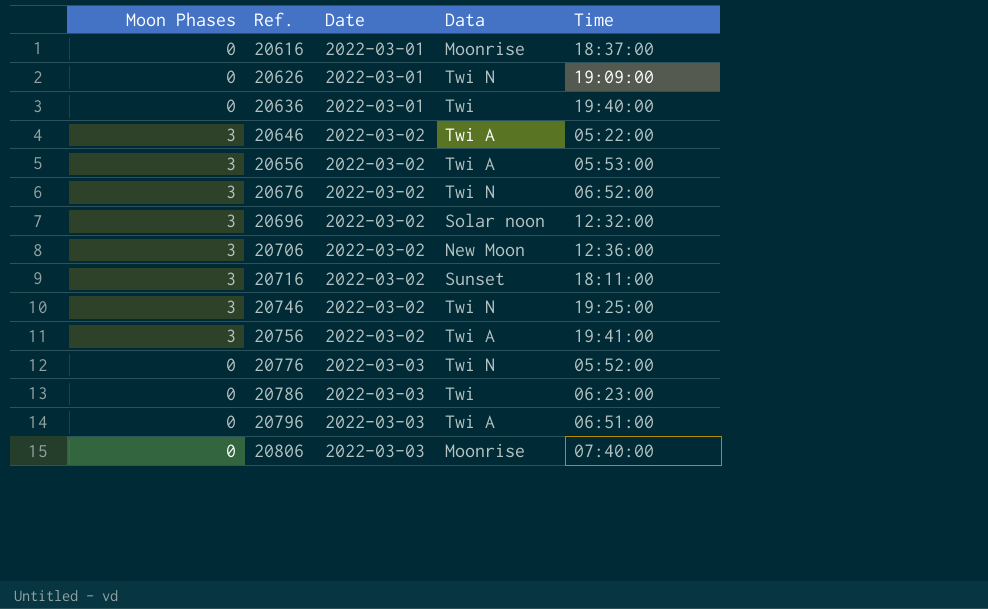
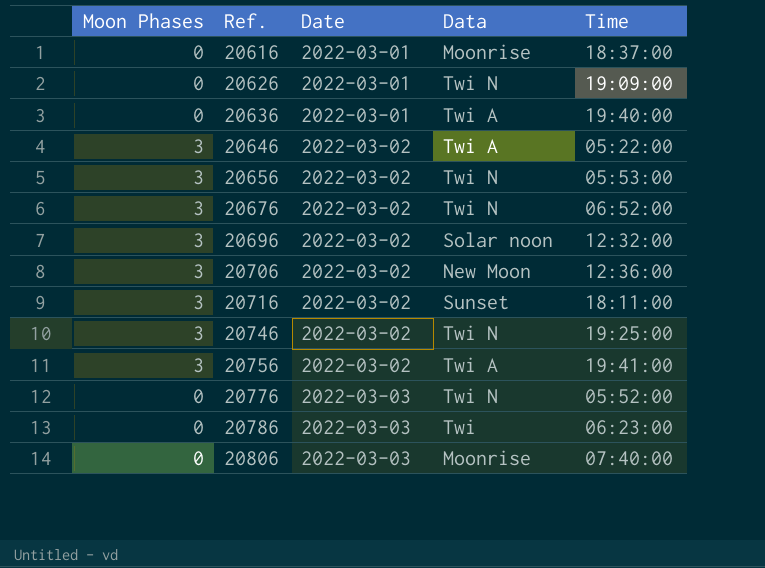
row 20796: 0 | 2022-03-03 | Twi A | 06:51:00 -> none
20636 | Data: Twi -> Twi A
20656 | Data: Twi A -> Twi N

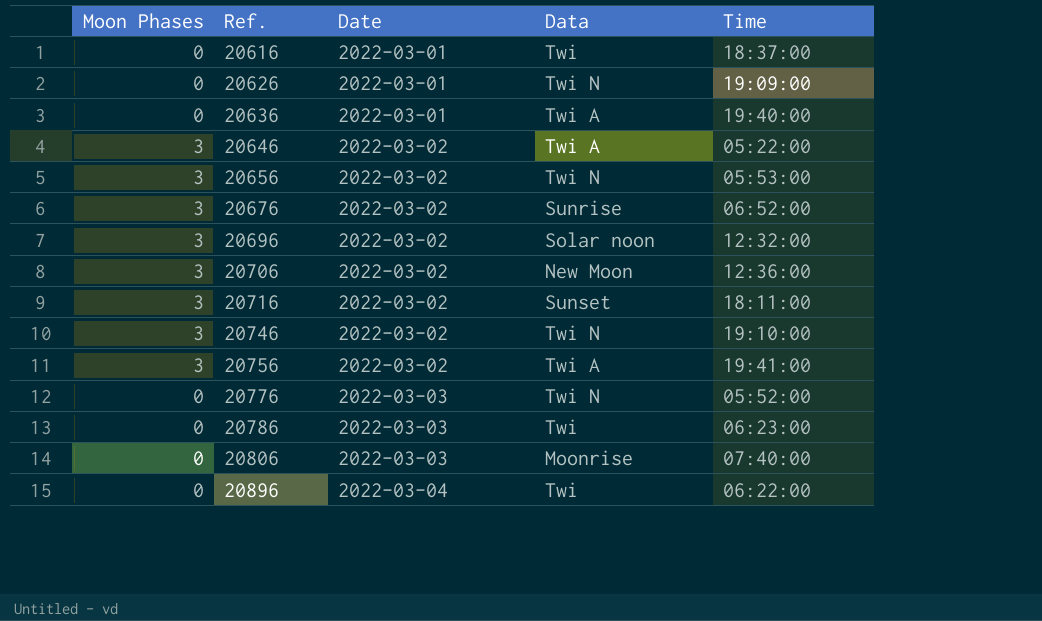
20616 | Data: Moonrise -> Twi
20676 | Data: Twi N -> Sunrise
20746 | Time: 19:25:00 -> 19:10:00
row 20896: none -> 0 | 2022-03-04 | Twi | 06:22:00

